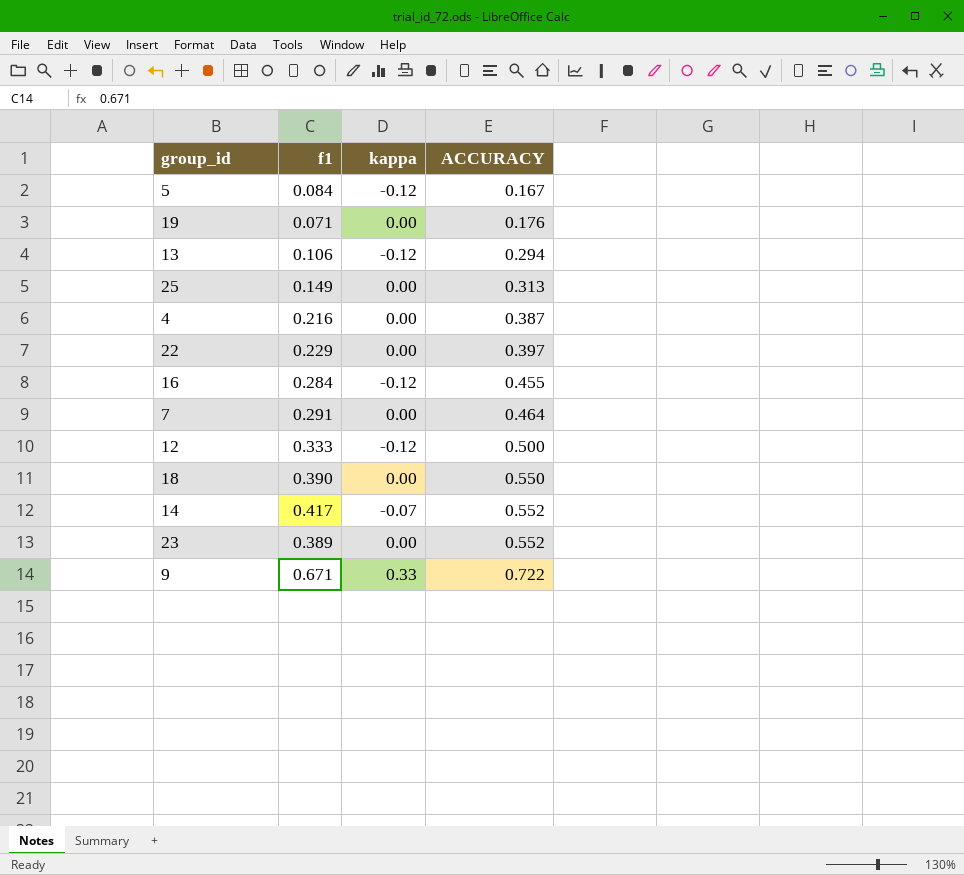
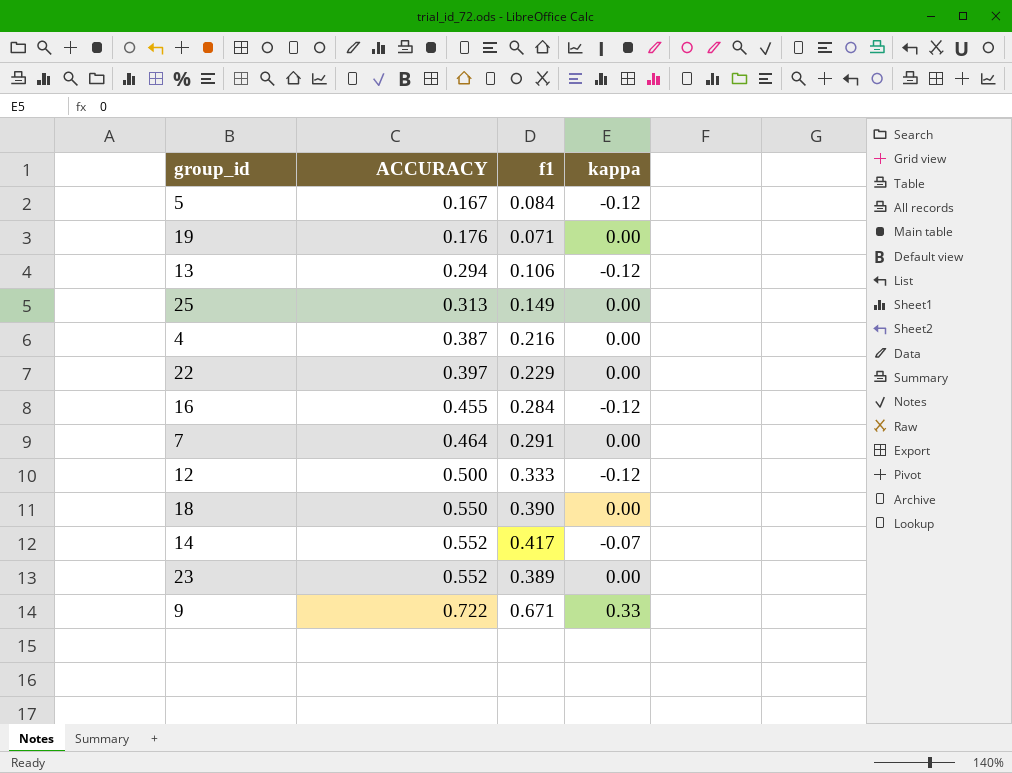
column ACCURACY | position: 4 -> 2

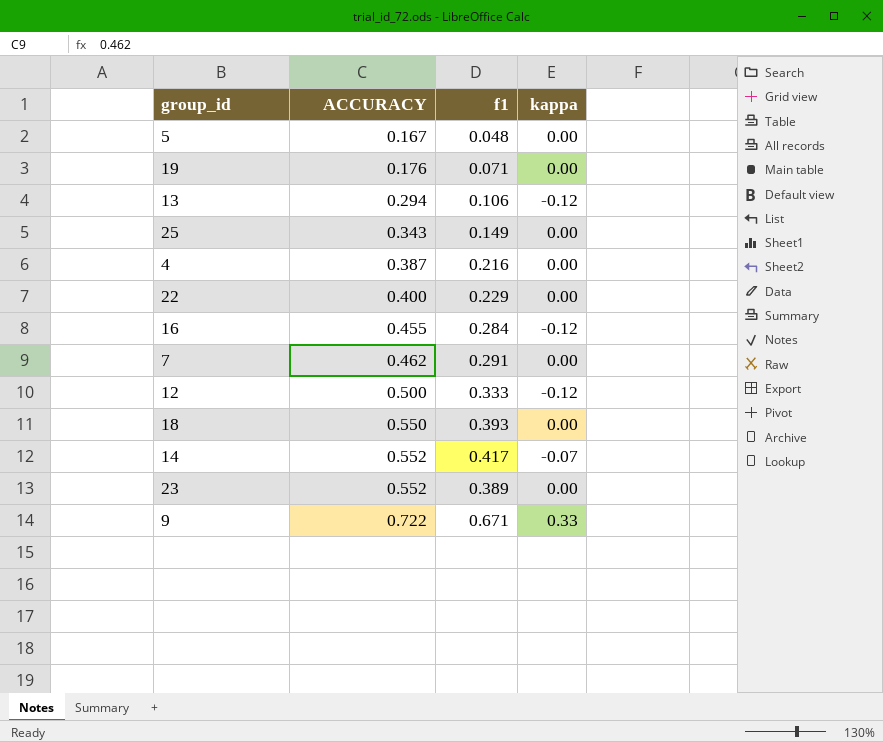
5 | f1: 0.084 -> 0.048
5 | kappa: -0.12 -> 0.00
25 | ACCURACY: 0.313 -> 0.343
22 | ACCURACY: 0.397 -> 0.400
7 | ACCURACY: 0.464 -> 0.462
18 | f1: 0.390 -> 0.393

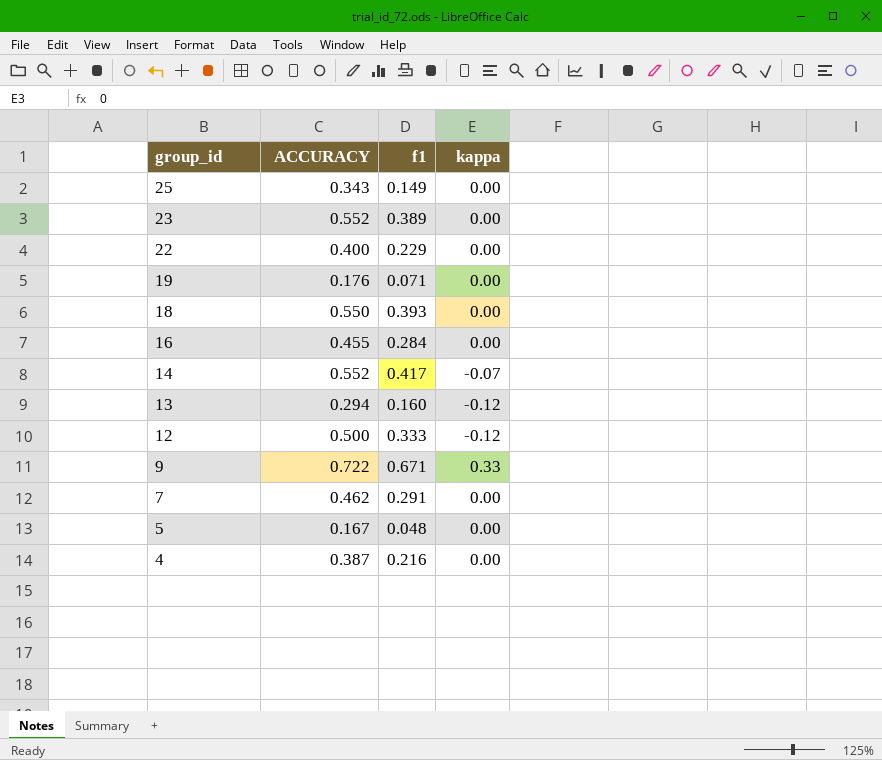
row order: ACCURACY ascending -> group_id descending
16 | kappa: -0.12 -> 0.00
13 | f1: 0.106 -> 0.160

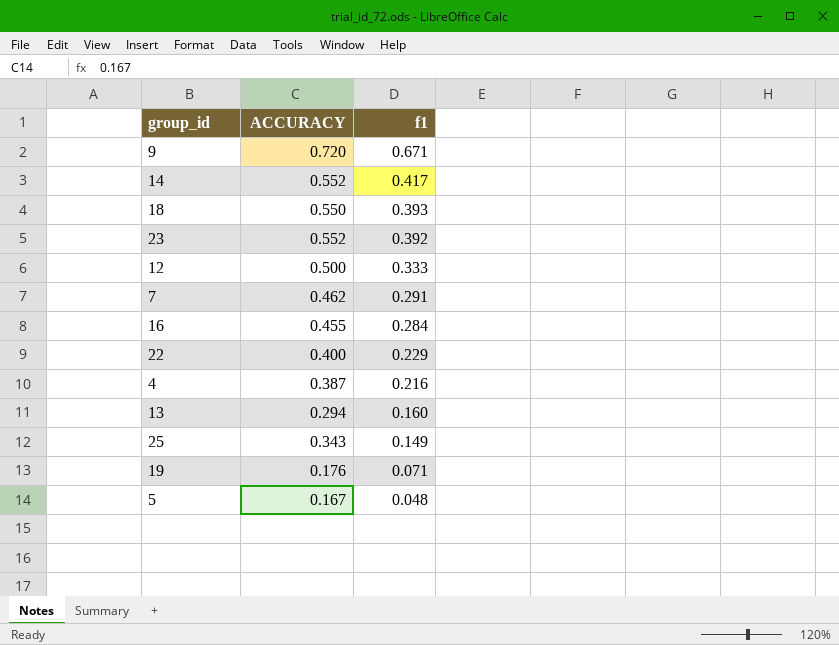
row order: group_id descending -> f1 descending
column kappa | position: 4 -> none
9 | ACCURACY: 0.722 -> 0.720
23 | f1: 0.389 -> 0.392

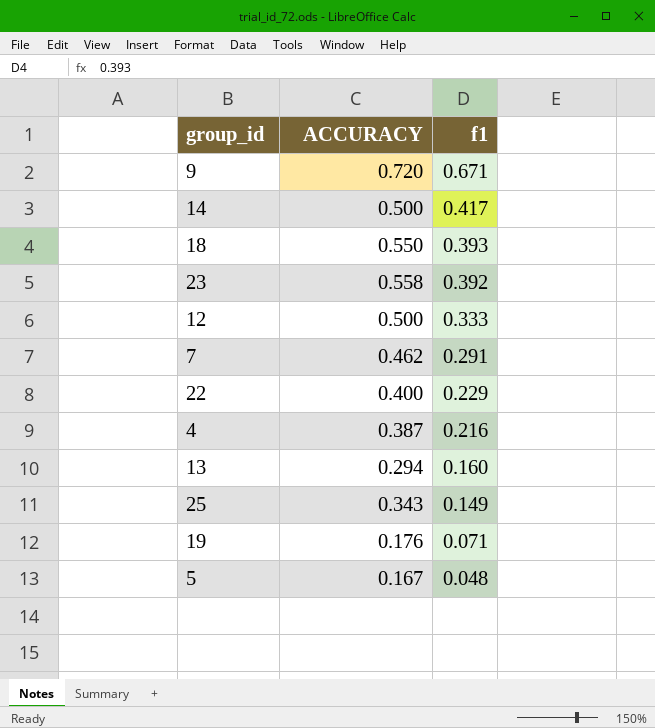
row 16: 0.455 | 0.284 -> none
14 | ACCURACY: 0.552 -> 0.500
23 | ACCURACY: 0.552 -> 0.558

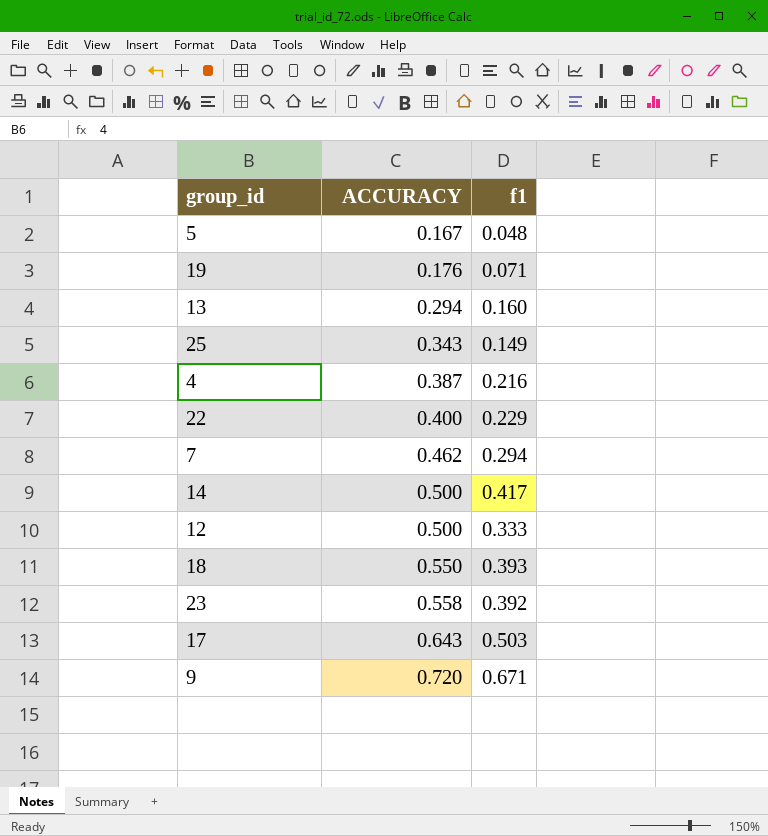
row order: f1 descending -> ACCURACY ascending
7 | f1: 0.291 -> 0.294
row 17: none -> 0.643 | 0.503

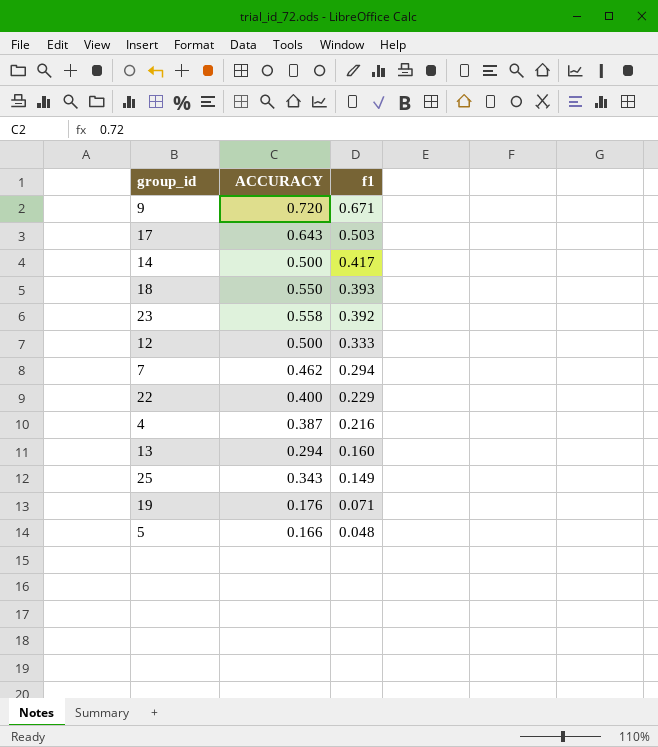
row order: ACCURACY ascending -> f1 descending
5 | ACCURACY: 0.167 -> 0.166

